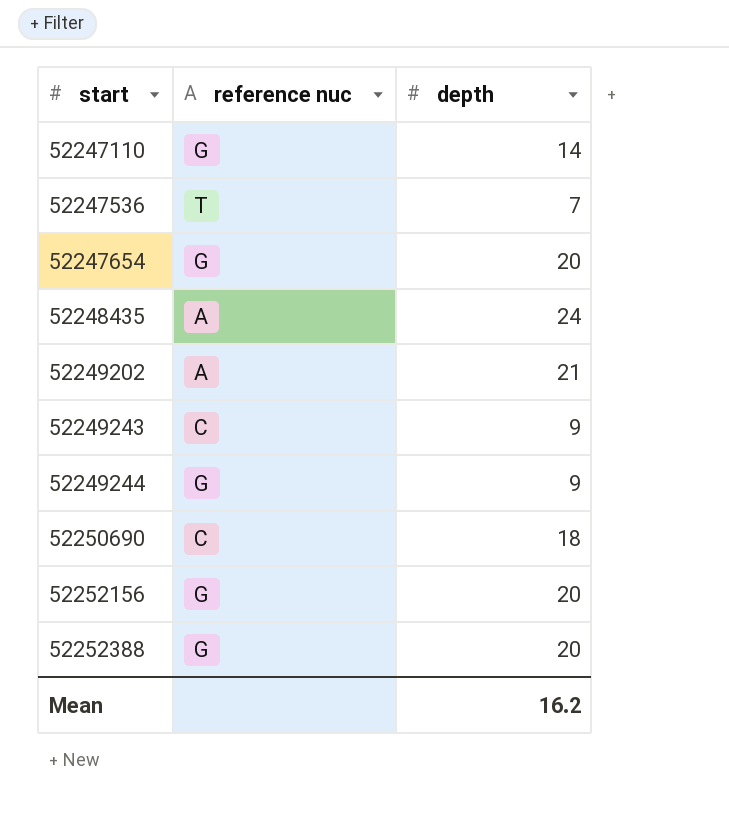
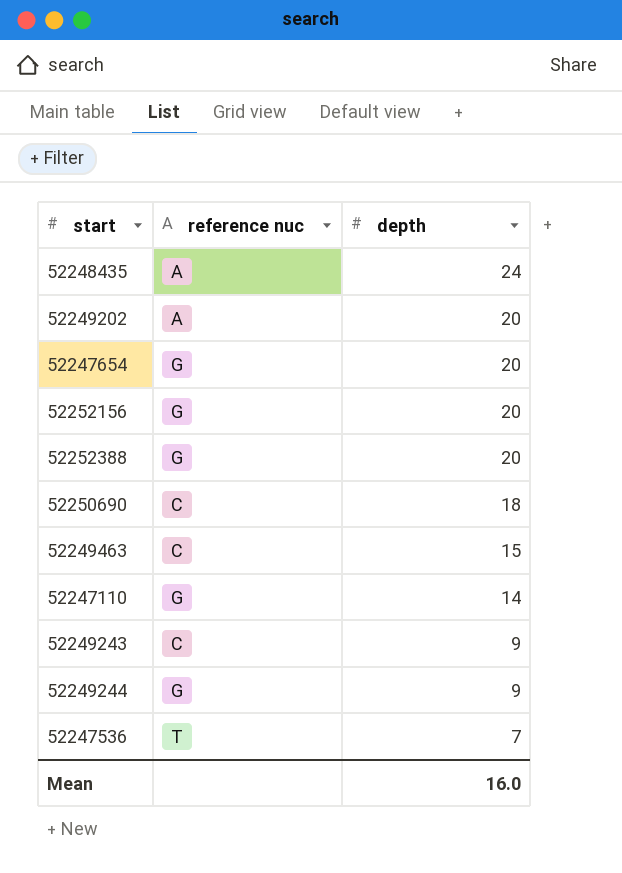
row order: start ascending -> depth descending
52249202 | depth: 21 -> 20
row 52249463: none -> C | 15
Mean | depth: 16.2 -> 16.0

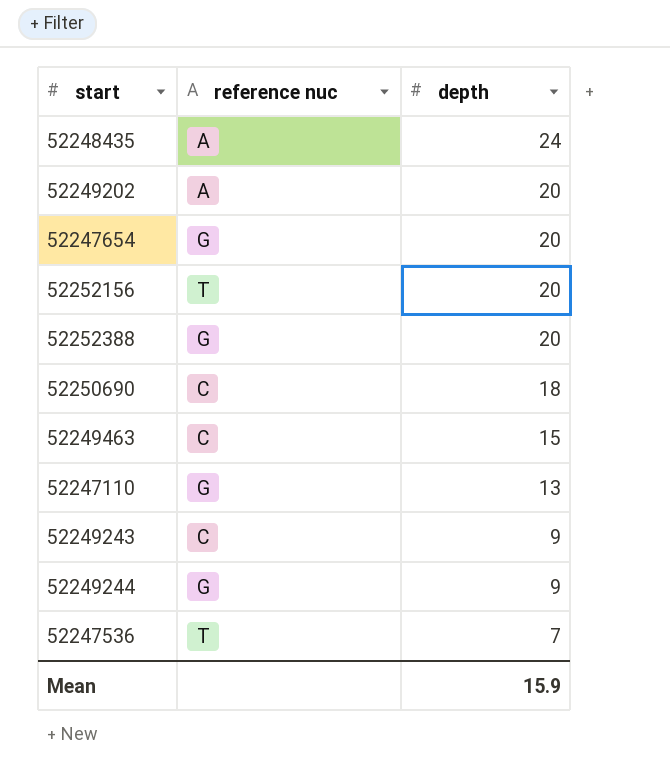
52252156 | reference nuc: G -> T
52247110 | depth: 14 -> 13
Mean | depth: 16.0 -> 15.9

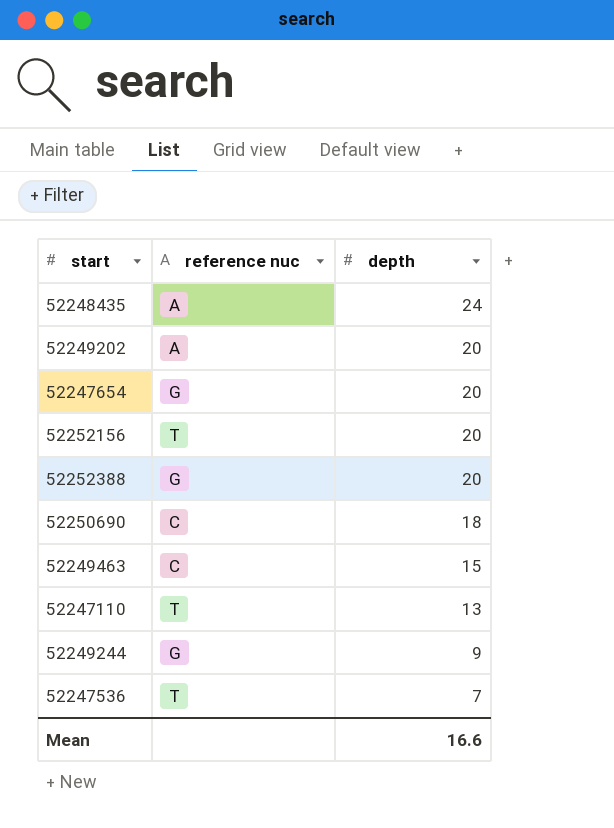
row 52249243: C | 9 -> none
52247110 | reference nuc: G -> T
Mean | depth: 15.9 -> 16.6

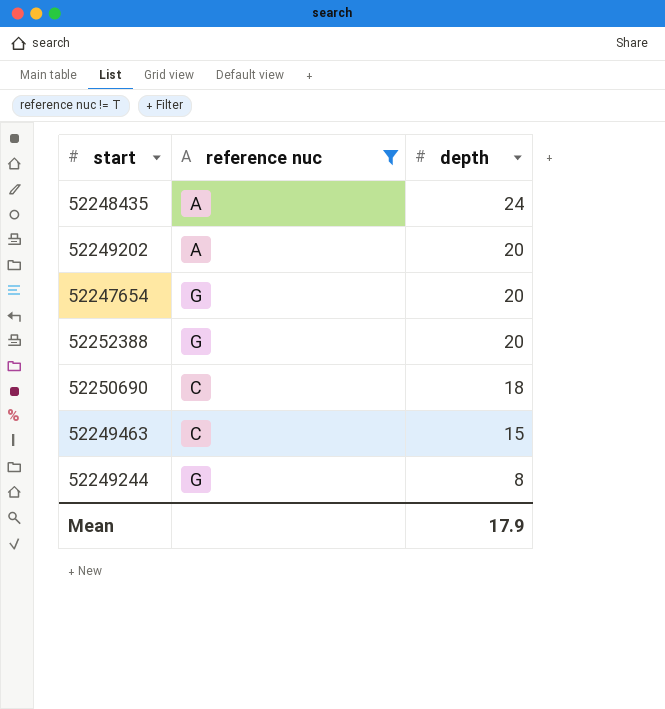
filter: none -> reference nuc != T
52249244 | depth: 9 -> 8
Mean | depth: 16.6 -> 17.9

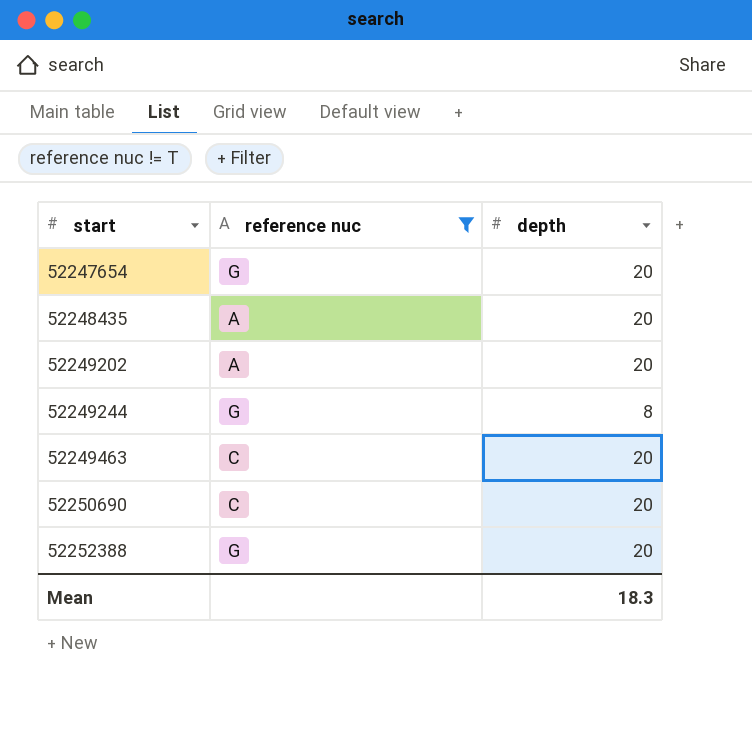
row order: depth descending -> start ascending
52248435 | depth: 24 -> 20
52249463 | depth: 15 -> 20
52250690 | depth: 18 -> 20
Mean | depth: 17.9 -> 18.3

